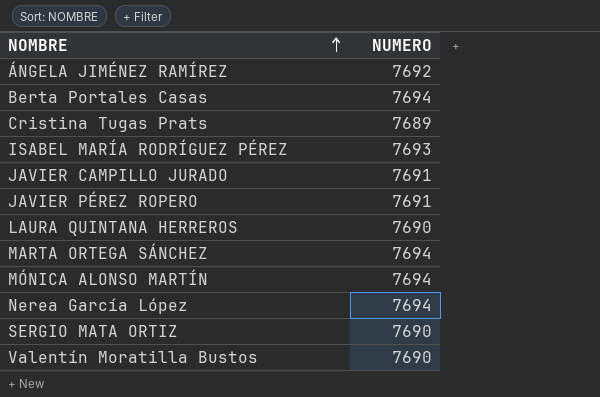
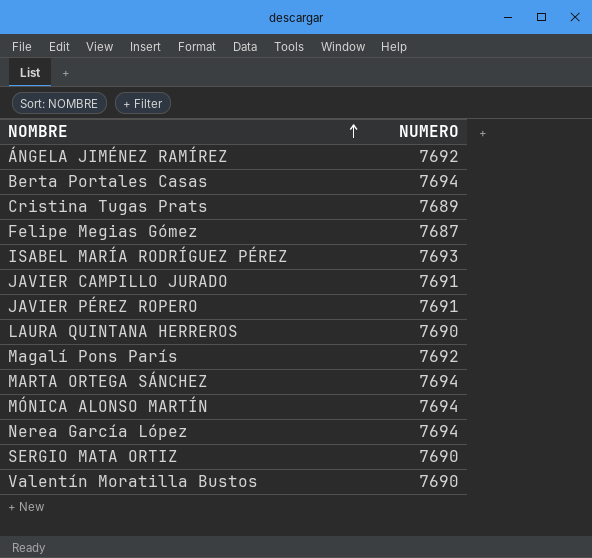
row Felipe Megias Gómez: none -> 7687
row Magalí Pons París: none -> 7692

